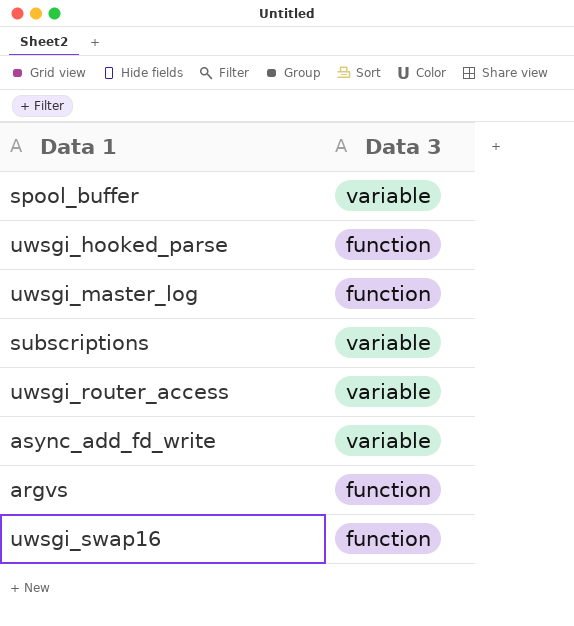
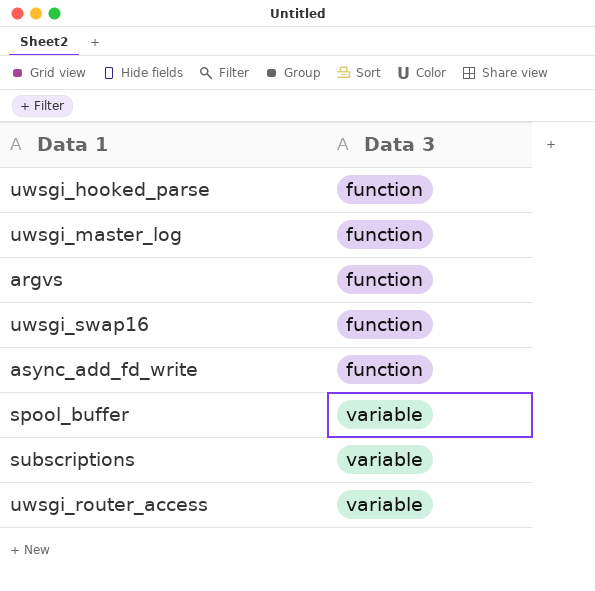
row order: none -> Data 3 ascending
async_add_fd_write | Data 3: variable -> function

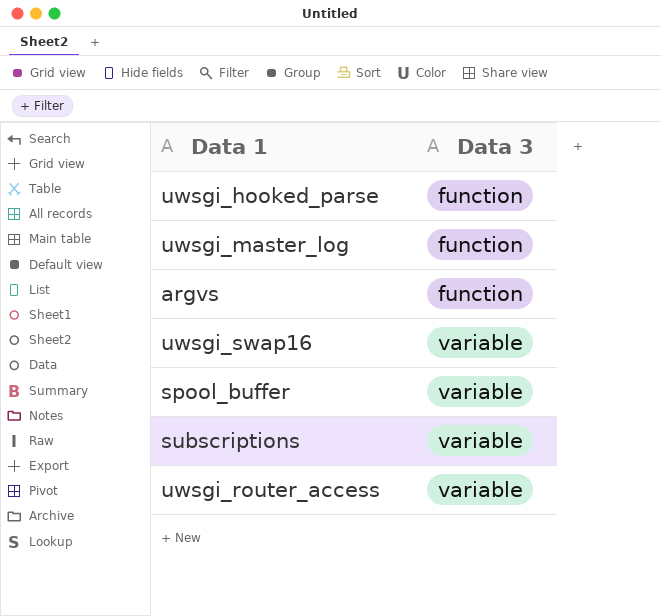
row async_add_fd_write: function -> none
uwsgi_swap16 | Data 3: function -> variable

